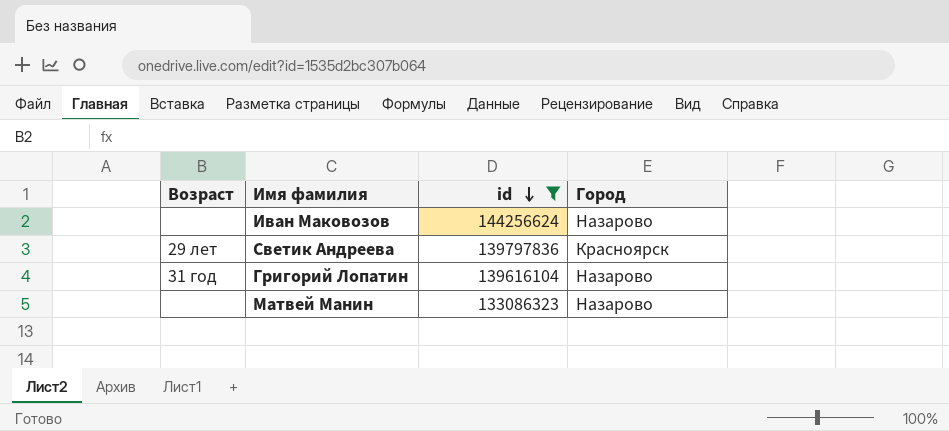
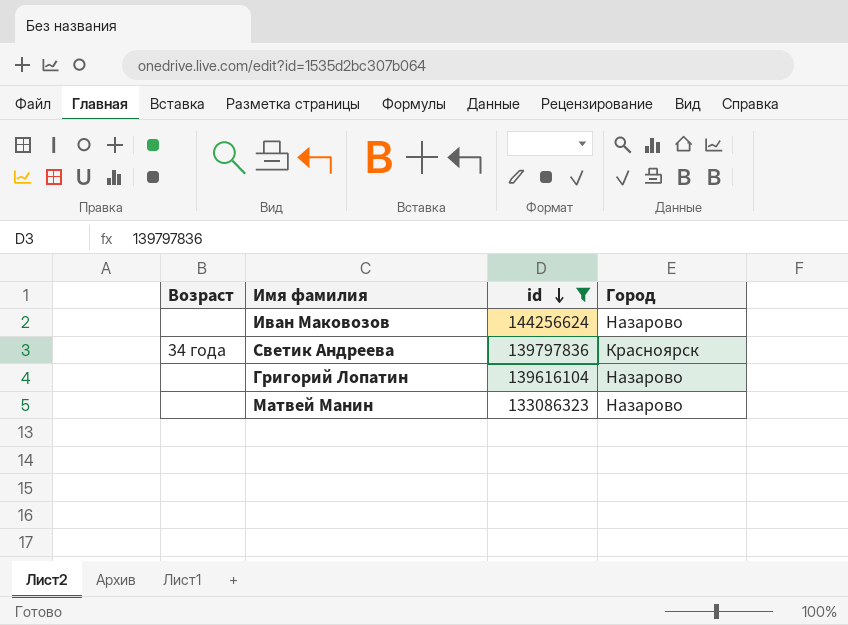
Светик Андреева | Возраст: 29 лет -> 34 года
Григорий Лопатин | Возраст: 31 год -> none

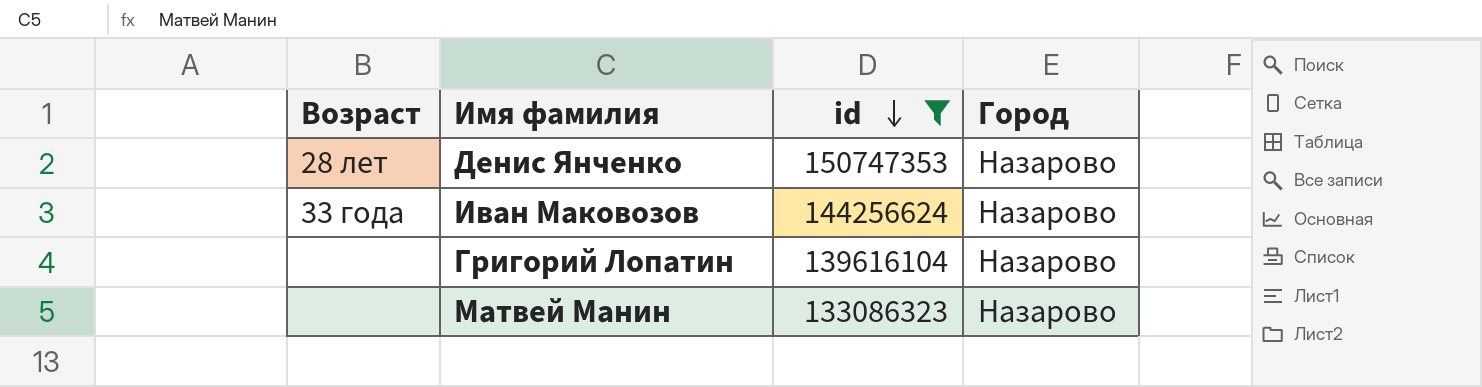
row Светик Андреева: 34 года | 139797836 | Красноярск -> none
row Денис Янченко: none -> 28 лет | 150747353 | Назарово
Иван Маковозов | Возраст: none -> 33 года

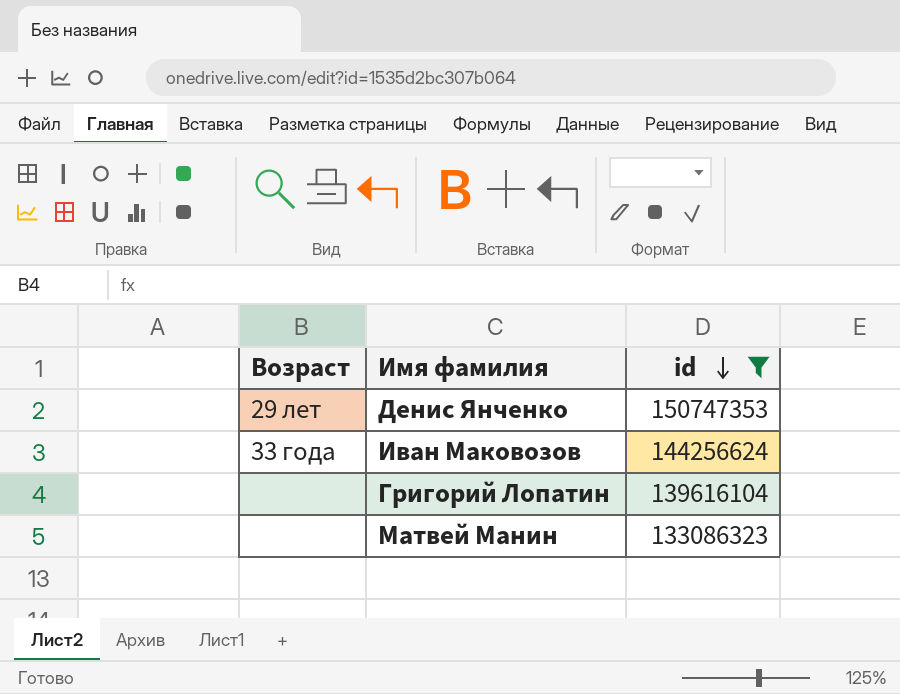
column Город | position: 4 -> none
Денис Янченко | Возраст: 28 лет -> 29 лет

